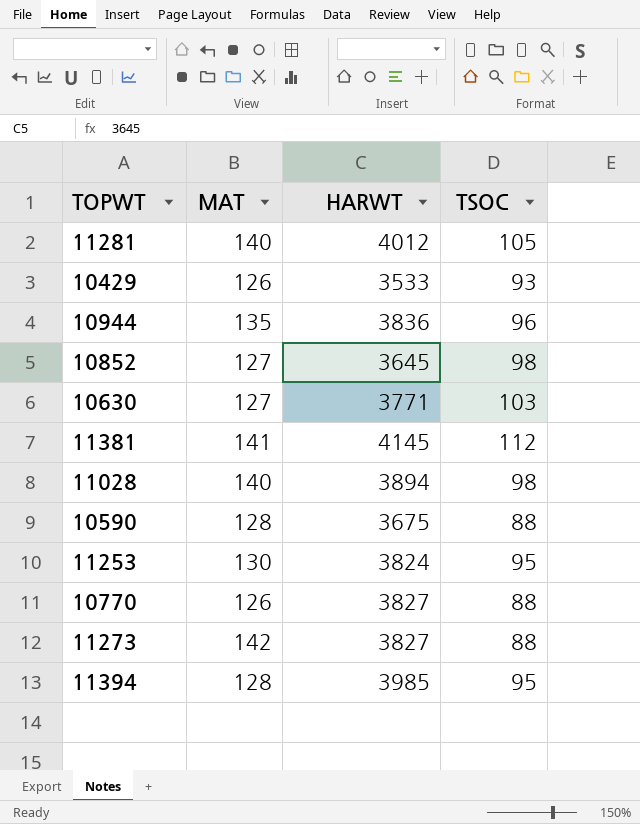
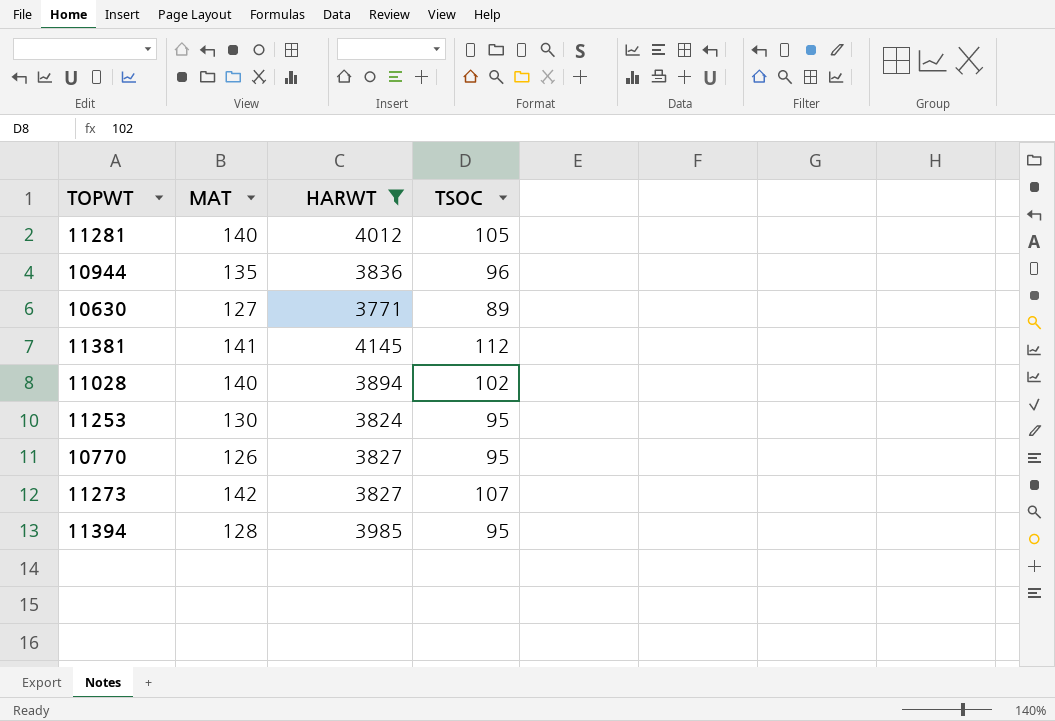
filter: none -> HARWT >= 3771
10630 | TSOC: 103 -> 89
11028 | TSOC: 98 -> 102
10770 | TSOC: 88 -> 95
11273 | TSOC: 88 -> 107

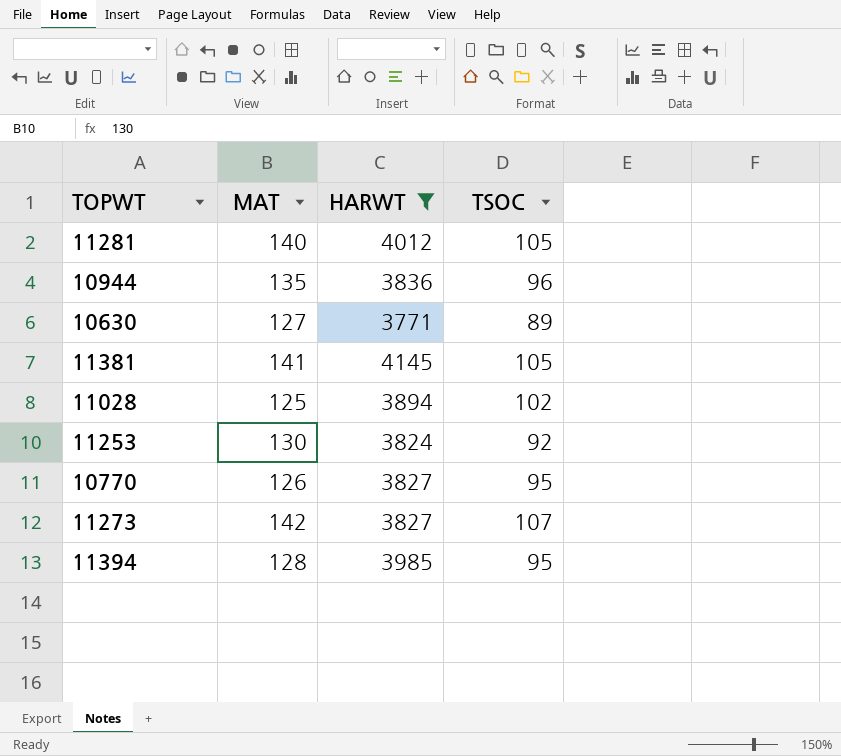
11381 | TSOC: 112 -> 105
11028 | MAT: 140 -> 125
11253 | TSOC: 95 -> 92

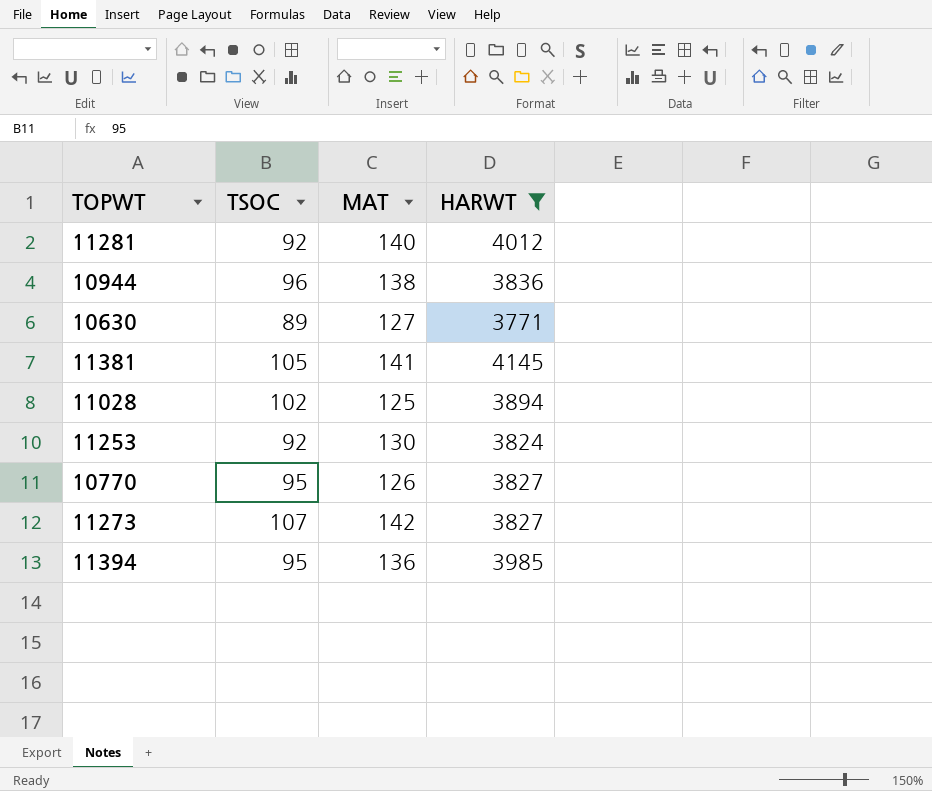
column TSOC | position: 4 -> 2
11281 | TSOC: 105 -> 92
10944 | MAT: 135 -> 138
11394 | MAT: 128 -> 136

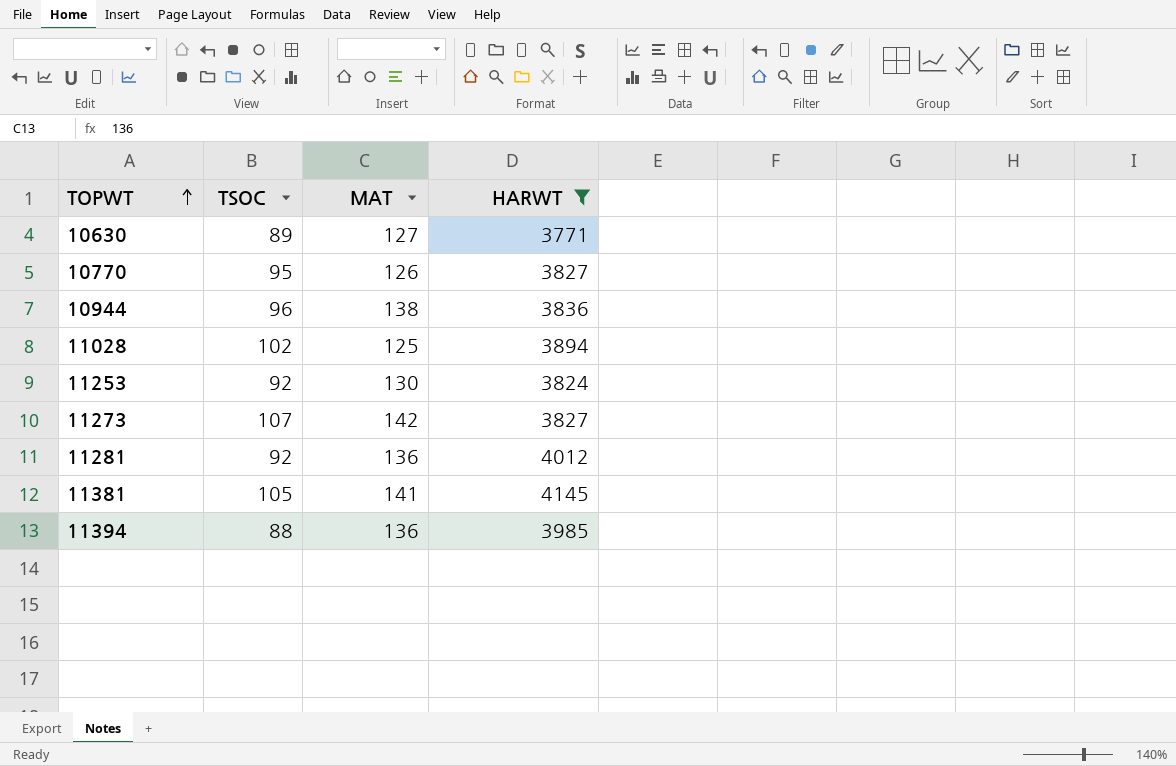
row order: none -> TOPWT ascending
11281 | MAT: 140 -> 136
11394 | TSOC: 95 -> 88

